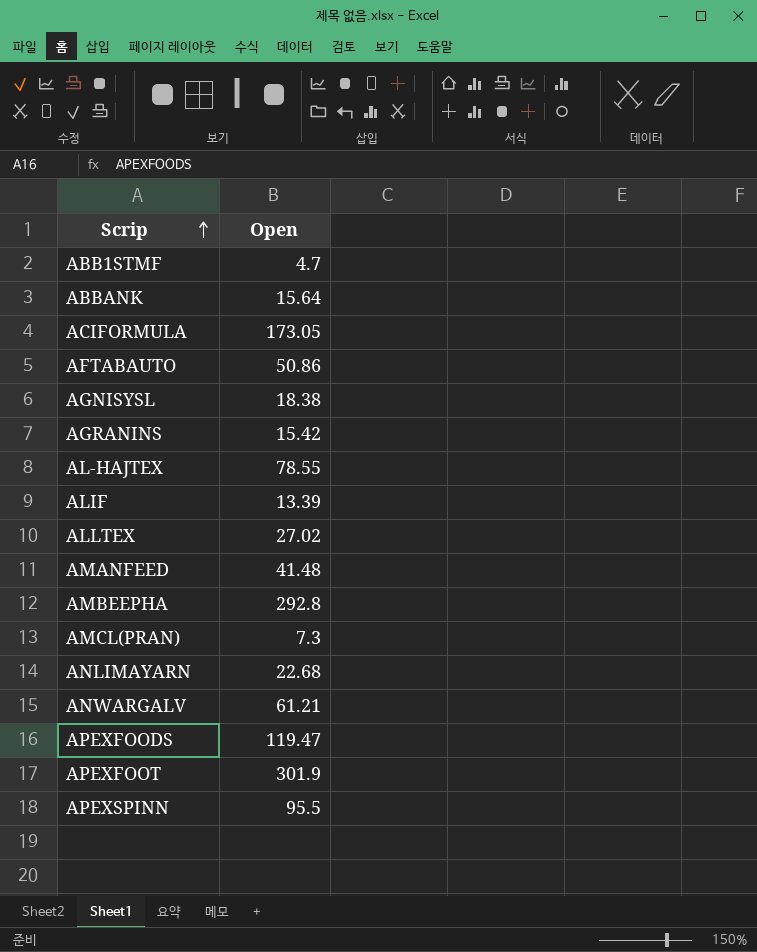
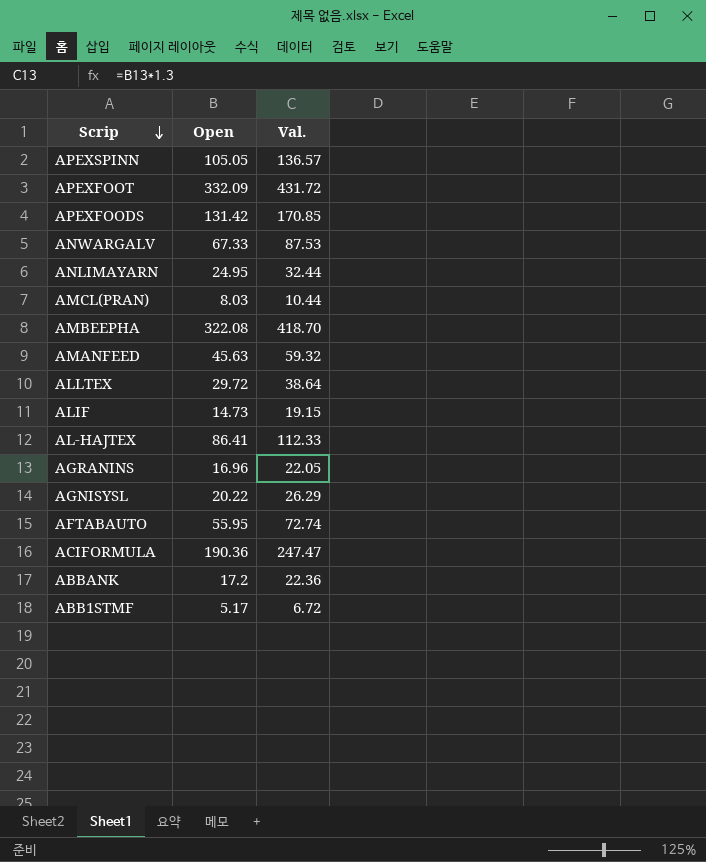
row order: Scrip ascending -> Scrip descending
column Val. | formula: none -> [Open] * 1.3
APEXSPINN | Open: 95.5 -> 105.05
APEXFOOT | Open: 301.9 -> 332.09
APEXFOODS | Open: 119.47 -> 131.42
ANWARGALV | Open: 61.21 -> 67.33
ANLIMAYARN | Open: 22.68 -> 24.95
AMCL(PRAN) | Open: 7.3 -> 8.03
AMBEEPHA | Open: 292.8 -> 322.08
AMANFEED | Open: 41.48 -> 45.63
ALLTEX | Open: 27.02 -> 29.72
ALIF | Open: 13.39 -> 14.73
AL-HAJTEX | Open: 78.55 -> 86.41
AGRANINS | Open: 15.42 -> 16.96
AGNISYSL | Open: 18.38 -> 20.22
AFTABAUTO | Open: 50.86 -> 55.95
ACIFORMULA | Open: 173.05 -> 190.36
ABBANK | Open: 15.64 -> 17.2
ABB1STMF | Open: 4.7 -> 5.17

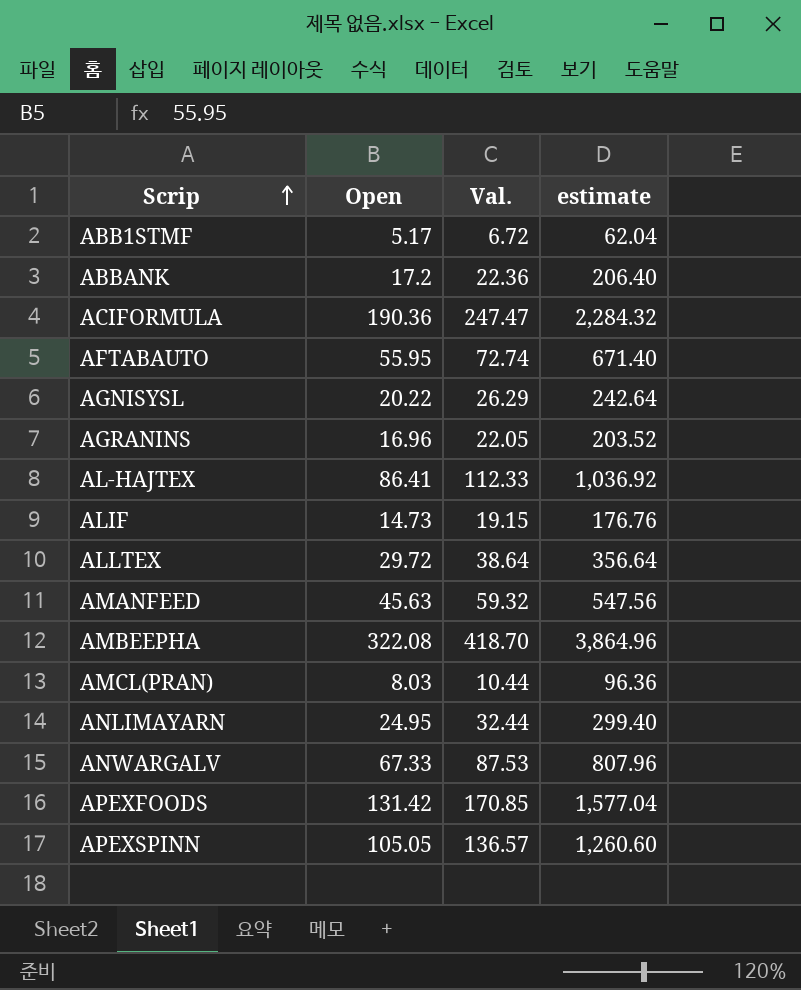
row order: Scrip descending -> Scrip ascending
column estimate | formula: none -> [Open] * 12
row APEXFOOT: 332.09 | 431.72 -> none

